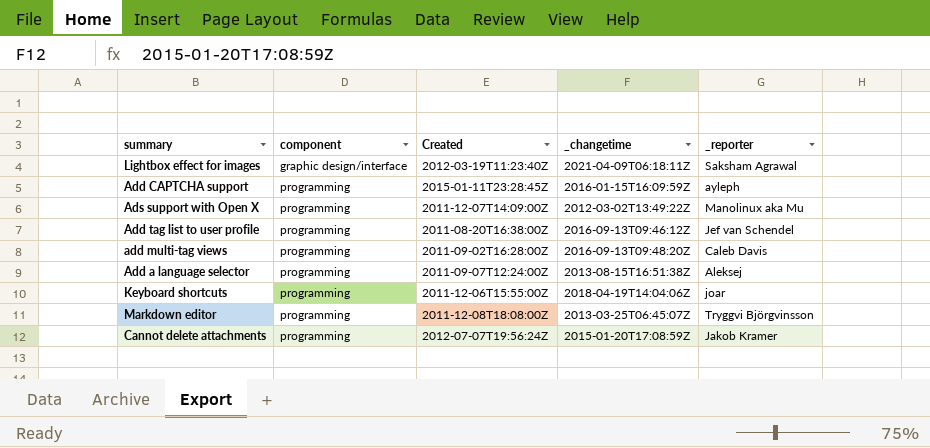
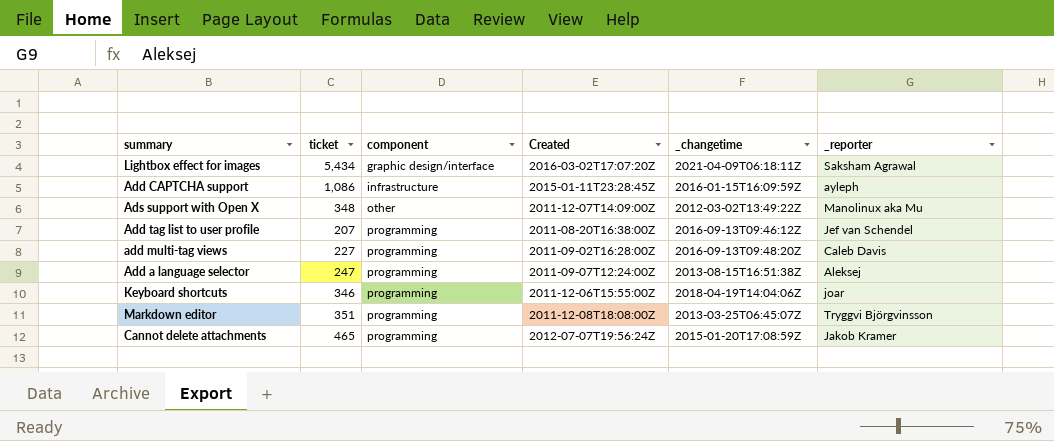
column ticket | position: none -> 2
Lightbox effect for images | Created: 2012-03-19T11:23:40Z -> 2016-03-02T17:07:20Z
Add CAPTCHA support | component: programming -> infrastructure
Ads support with Open X | component: programming -> other

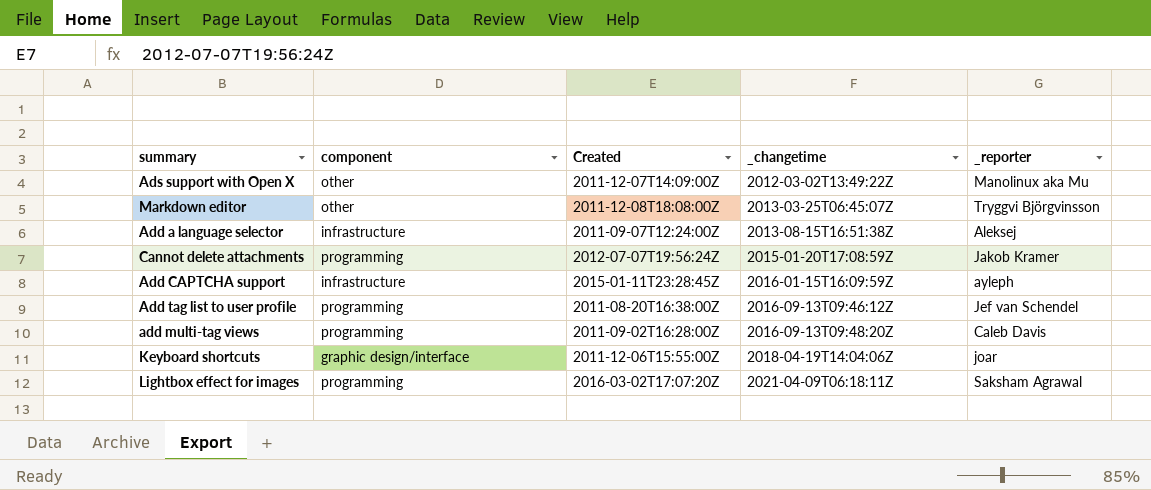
row order: component ascending -> _changetime ascending
column ticket | position: 2 -> none
Markdown editor | component: programming -> other
Add a language selector | component: programming -> infrastructure
Keyboard shortcuts | component: programming -> graphic design/interface
Lightbox effect for images | component: graphic design/interface -> programming

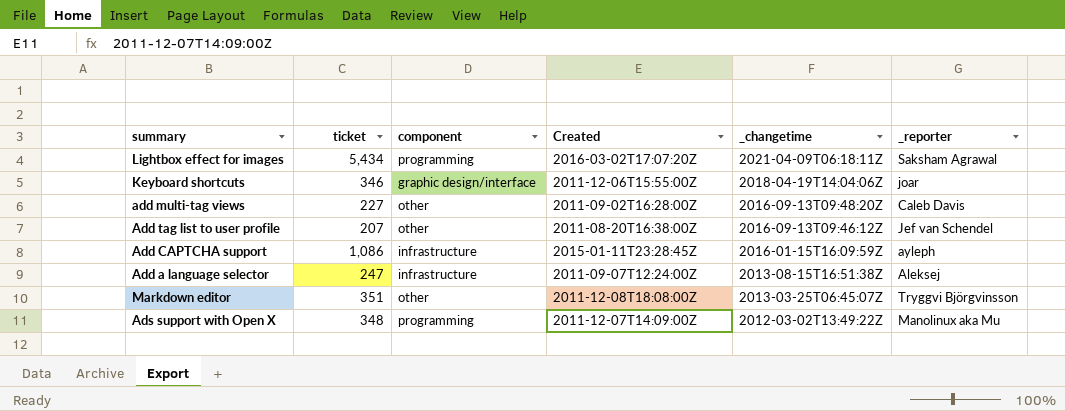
row order: _changetime ascending -> _changetime descending
column ticket | position: none -> 2
row Cannot delete attachments: programming | 2012-07-07T19:56:24Z | 2015-01-20T17:08:59Z | Jakob Kramer -> none
add multi-tag views | component: programming -> other
Add tag list to user profile | component: programming -> other
Ads support with Open X | component: other -> programming

